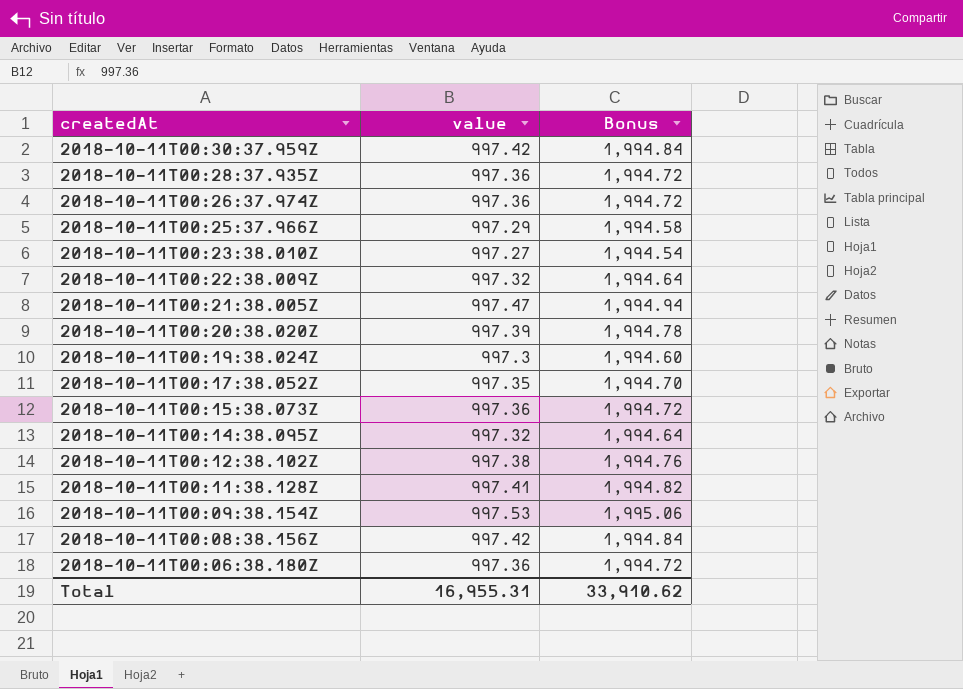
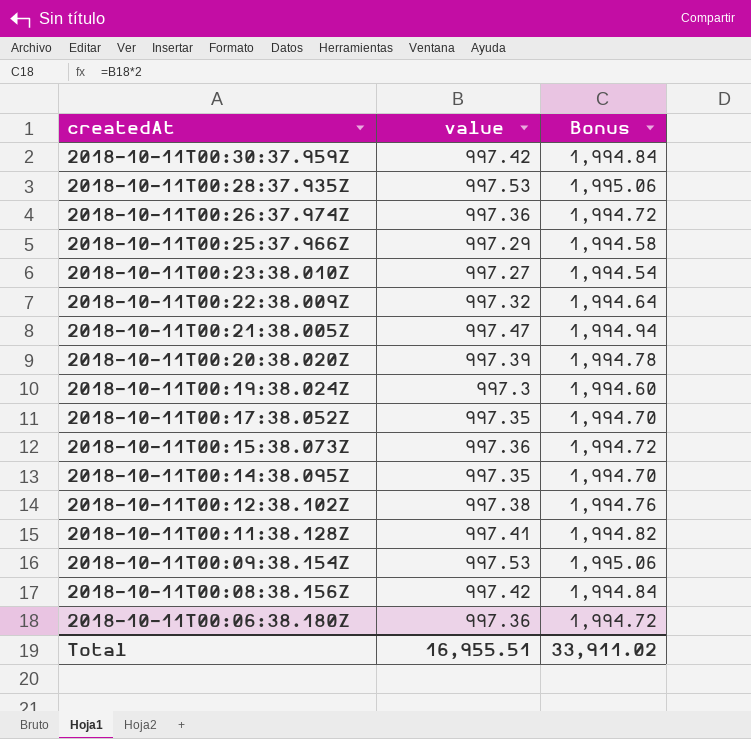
2018-10-11T00:28:37.935Z | value: 997.36 -> 997.53
2018-10-11T00:28:37.935Z | Bonus: 1,994.72 -> 1,995.06
2018-10-11T00:14:38.095Z | value: 997.32 -> 997.35
2018-10-11T00:14:38.095Z | Bonus: 1,994.64 -> 1,994.70
Total | value: 16,955.31 -> 16,955.51
Total | Bonus: 33,910.62 -> 33,911.02

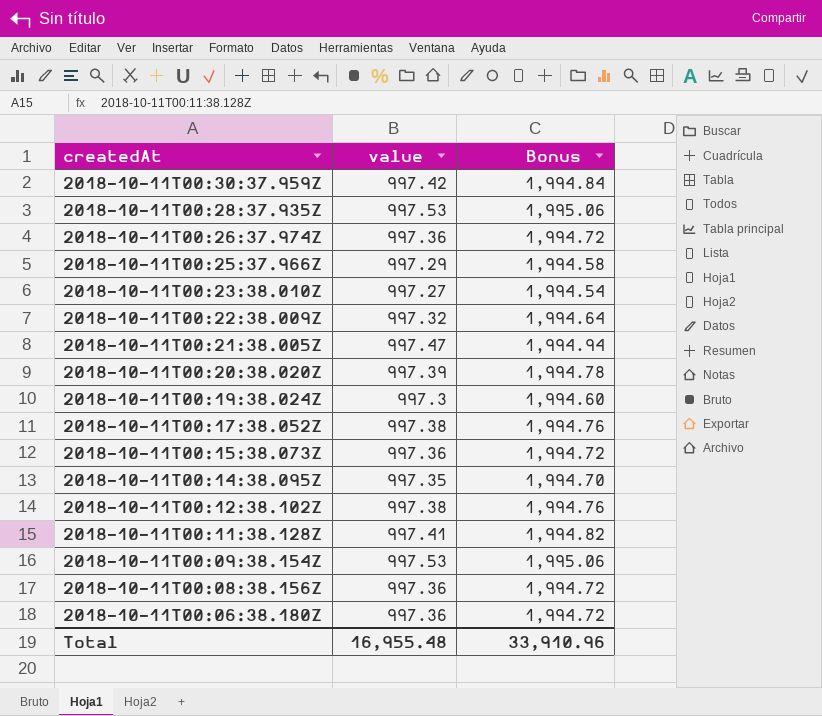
2018-10-11T00:17:38.052Z | value: 997.35 -> 997.38
2018-10-11T00:17:38.052Z | Bonus: 1,994.70 -> 1,994.76
2018-10-11T00:08:38.156Z | value: 997.42 -> 997.36
2018-10-11T00:08:38.156Z | Bonus: 1,994.84 -> 1,994.72
Total | value: 16,955.51 -> 16,955.48
Total | Bonus: 33,911.02 -> 33,910.96

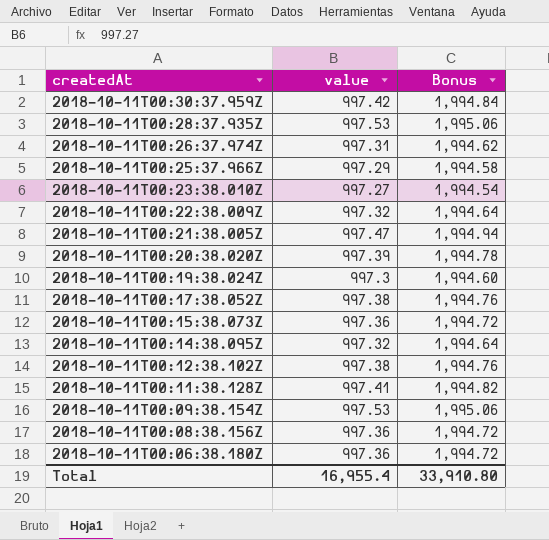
2018-10-11T00:26:37.974Z | value: 997.36 -> 997.31
2018-10-11T00:26:37.974Z | Bonus: 1,994.72 -> 1,994.62
2018-10-11T00:14:38.095Z | value: 997.35 -> 997.32
2018-10-11T00:14:38.095Z | Bonus: 1,994.70 -> 1,994.64
Total | value: 16,955.48 -> 16,955.4
Total | Bonus: 33,910.96 -> 33,910.80

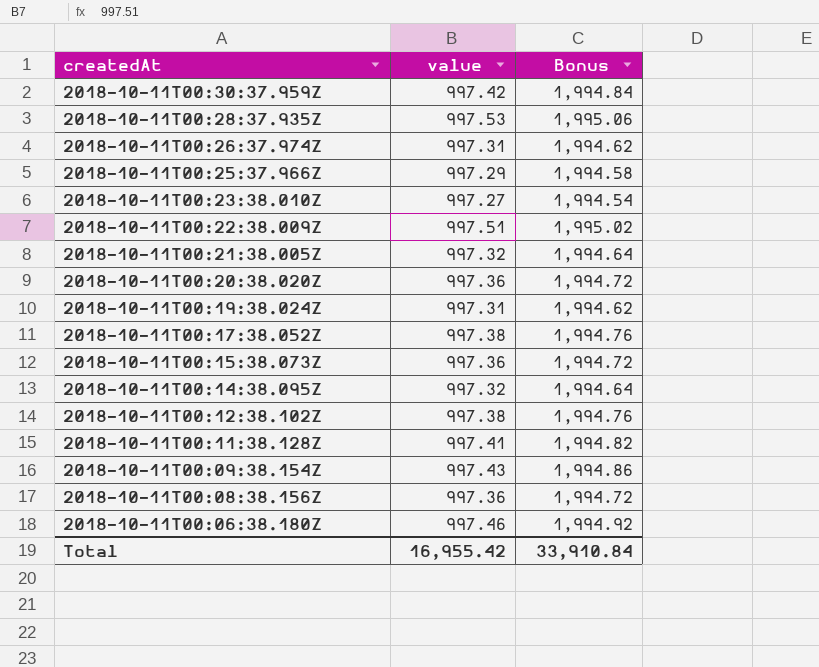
2018-10-11T00:22:38.009Z | value: 997.32 -> 997.51
2018-10-11T00:22:38.009Z | Bonus: 1,994.64 -> 1,995.02
2018-10-11T00:21:38.005Z | value: 997.47 -> 997.32
2018-10-11T00:21:38.005Z | Bonus: 1,994.94 -> 1,994.64
2018-10-11T00:20:38.020Z | value: 997.39 -> 997.36
2018-10-11T00:20:38.020Z | Bonus: 1,994.78 -> 1,994.72
2018-10-11T00:19:38.024Z | value: 997.3 -> 997.31
2018-10-11T00:19:38.024Z | Bonus: 1,994.60 -> 1,994.62
2018-10-11T00:09:38.154Z | value: 997.53 -> 997.43
2018-10-11T00:09:38.154Z | Bonus: 1,995.06 -> 1,994.86
2018-10-11T00:06:38.180Z | value: 997.36 -> 997.46
2018-10-11T00:06:38.180Z | Bonus: 1,994.72 -> 1,994.92
Total | value: 16,955.4 -> 16,955.42
Total | Bonus: 33,910.80 -> 33,910.84

